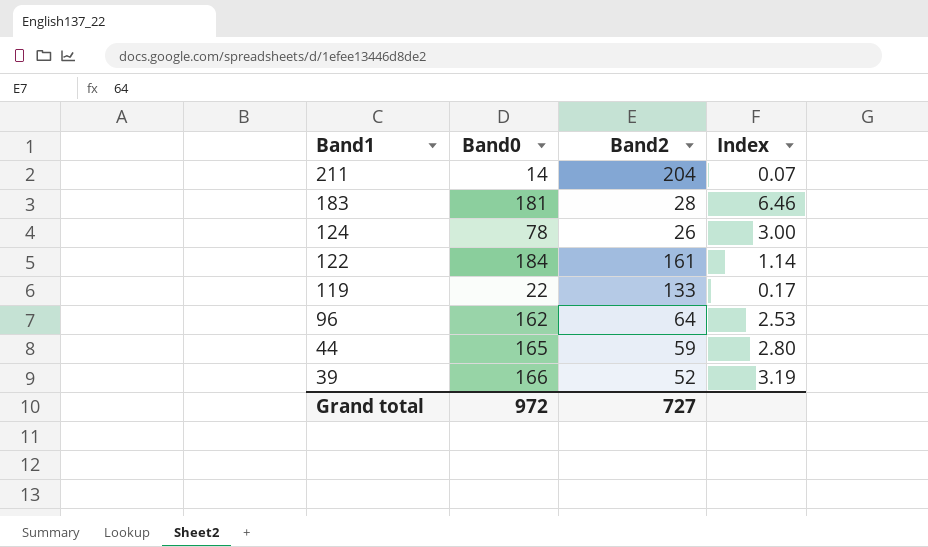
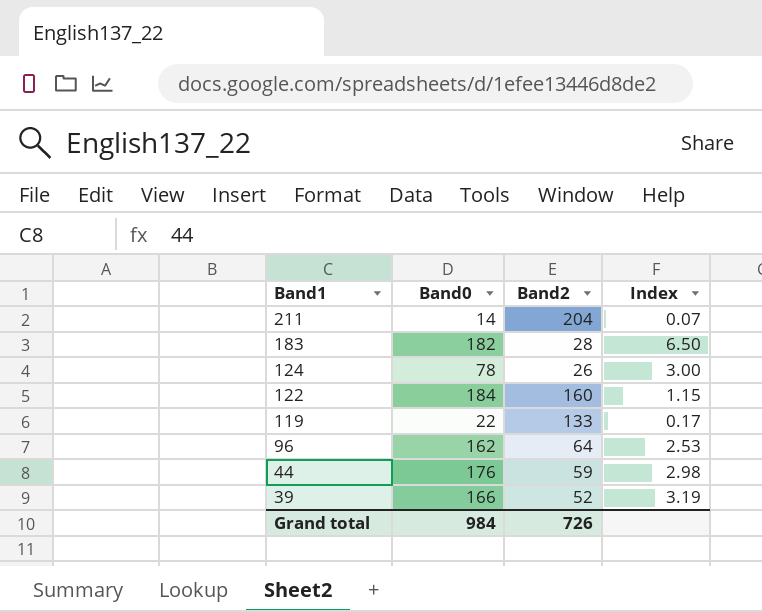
183 | Band0: 181 -> 182
183 | Index: 6.46 -> 6.50
122 | Band2: 161 -> 160
122 | Index: 1.14 -> 1.15
44 | Band0: 165 -> 176
44 | Index: 2.80 -> 2.98
Grand total | Band0: 972 -> 984
Grand total | Band2: 727 -> 726

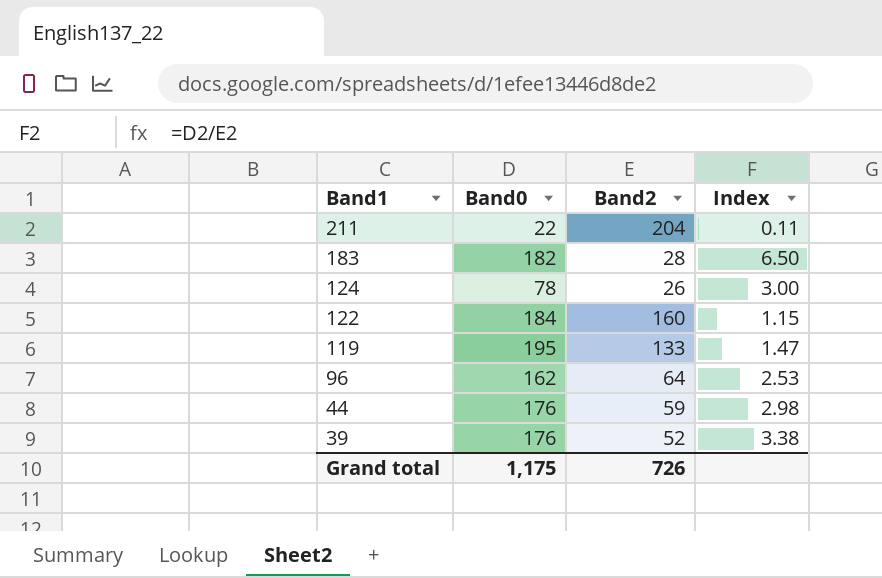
211 | Band0: 14 -> 22
211 | Index: 0.07 -> 0.11
119 | Band0: 22 -> 195
119 | Index: 0.17 -> 1.47
39 | Band0: 166 -> 176
39 | Index: 3.19 -> 3.38
Grand total | Band0: 984 -> 1,175

